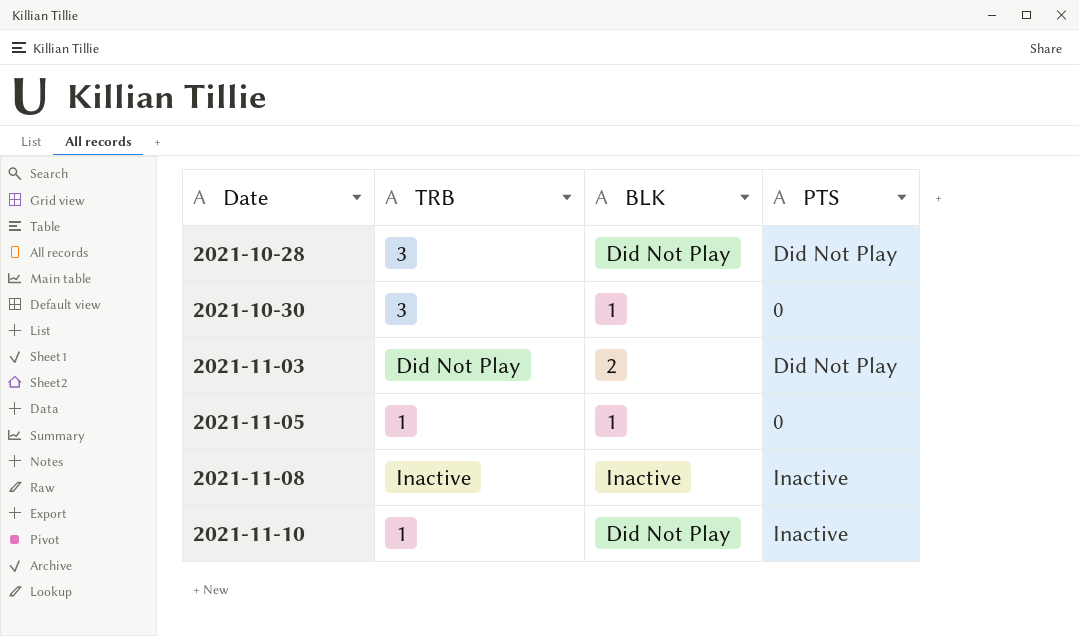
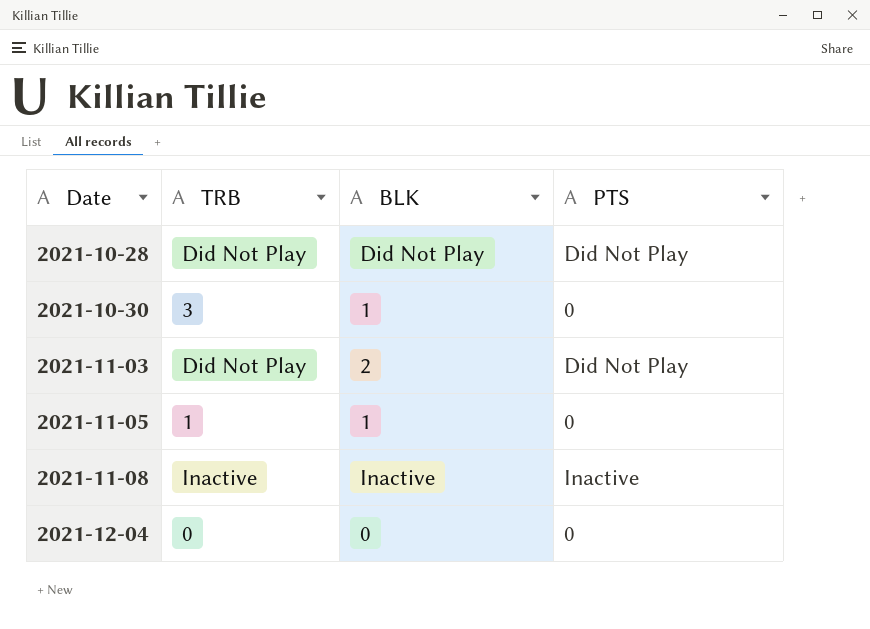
row 2021-11-10: 1 | Did Not Play | Inactive -> none
2021-10-28 | TRB: 3 -> Did Not Play
row 2021-12-04: none -> 0 | 0 | 0

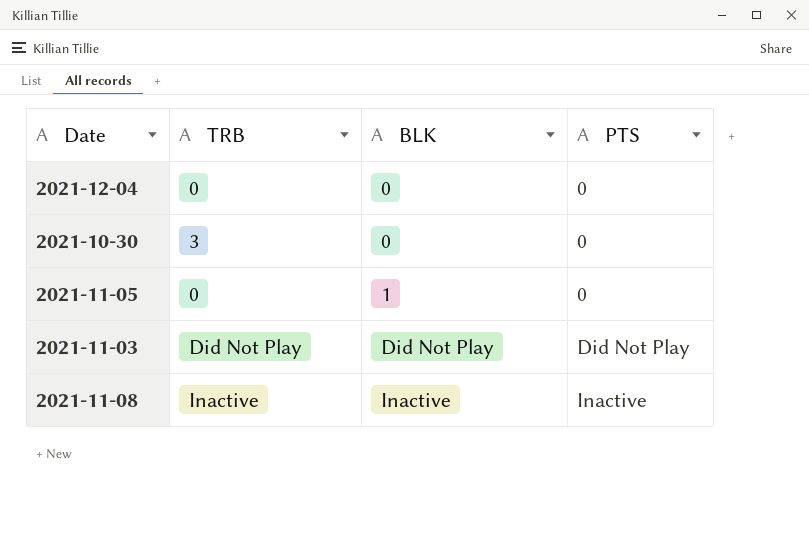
row order: Date ascending -> BLK ascending
row 2021-10-28: Did Not Play | Did Not Play | Did Not Play -> none
2021-10-30 | BLK: 1 -> 0
2021-11-05 | TRB: 1 -> 0
2021-11-03 | BLK: 2 -> Did Not Play

